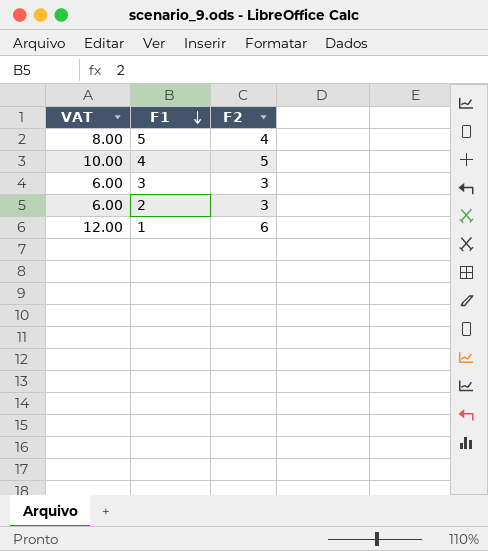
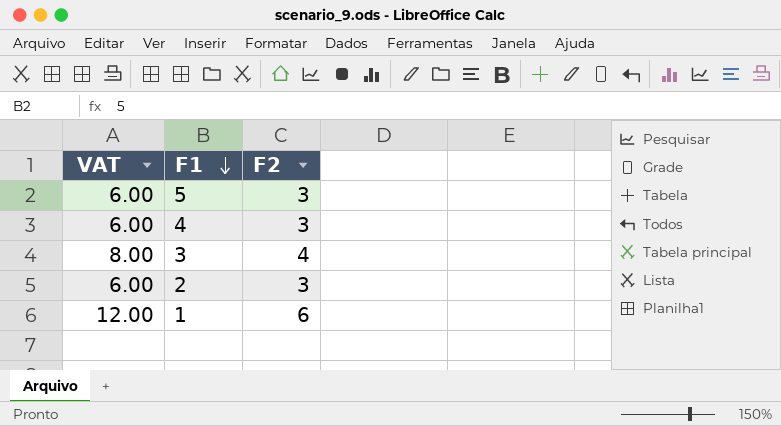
5 | VAT: 8.00 -> 6.00
5 | F2: 4 -> 3
4 | VAT: 10.00 -> 6.00
4 | F2: 5 -> 3
3 | VAT: 6.00 -> 8.00
3 | F2: 3 -> 4

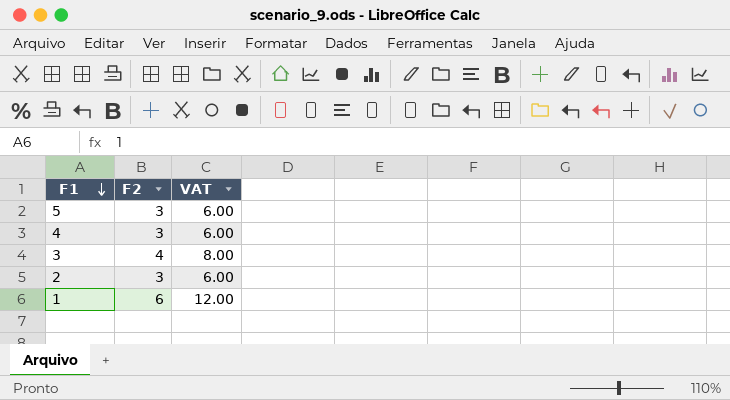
column VAT | position: 1 -> 3

